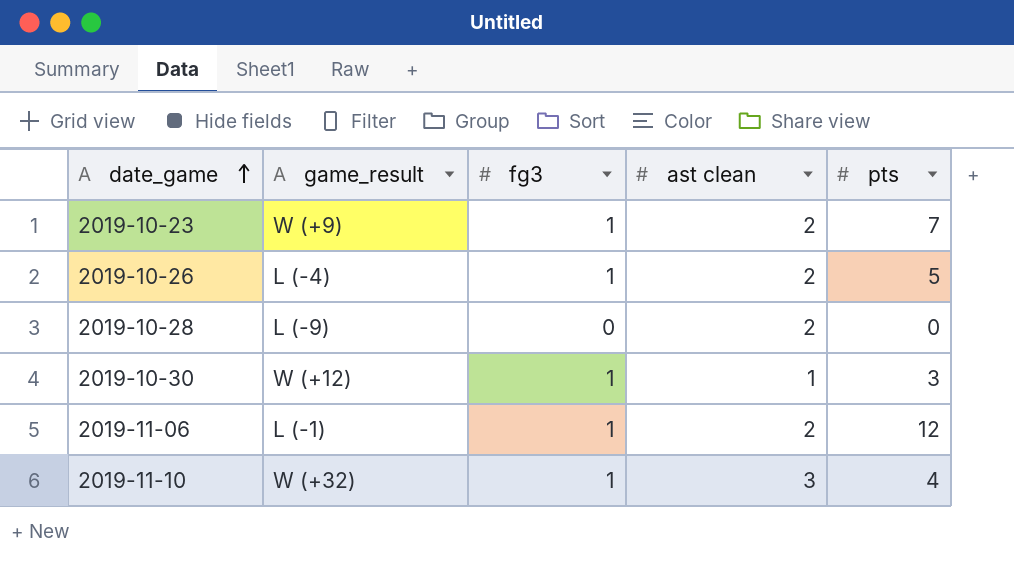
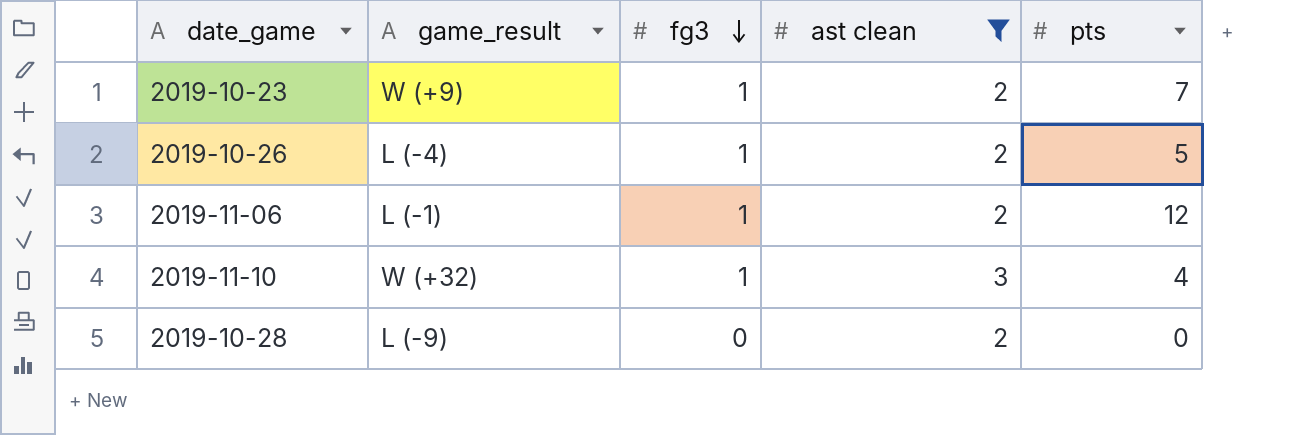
filter: none -> ast clean != 1
row order: date_game ascending -> fg3 descending

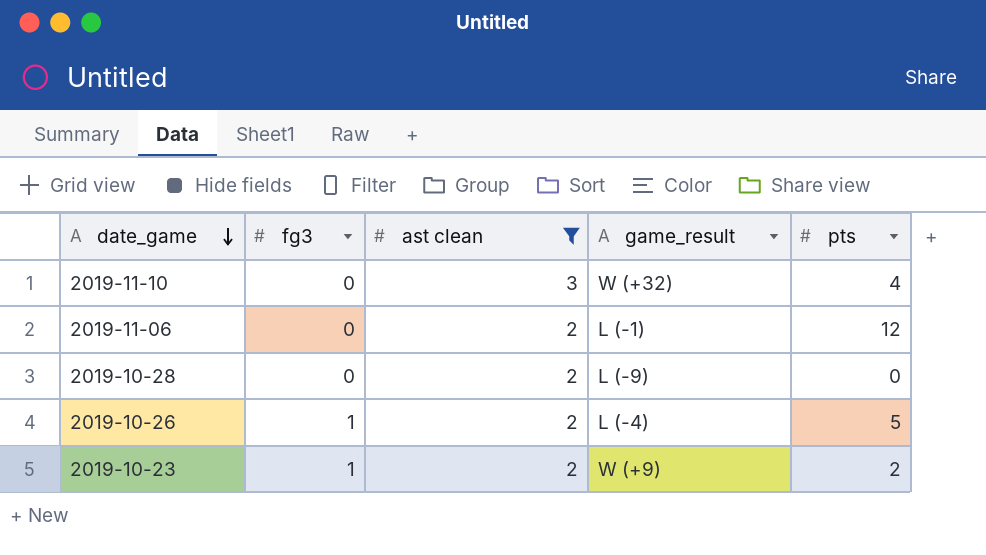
row order: fg3 descending -> date_game descending
column game_result | position: 2 -> 4
2019-11-10 | fg3: 1 -> 0
2019-11-06 | fg3: 1 -> 0
2019-10-23 | pts: 7 -> 2

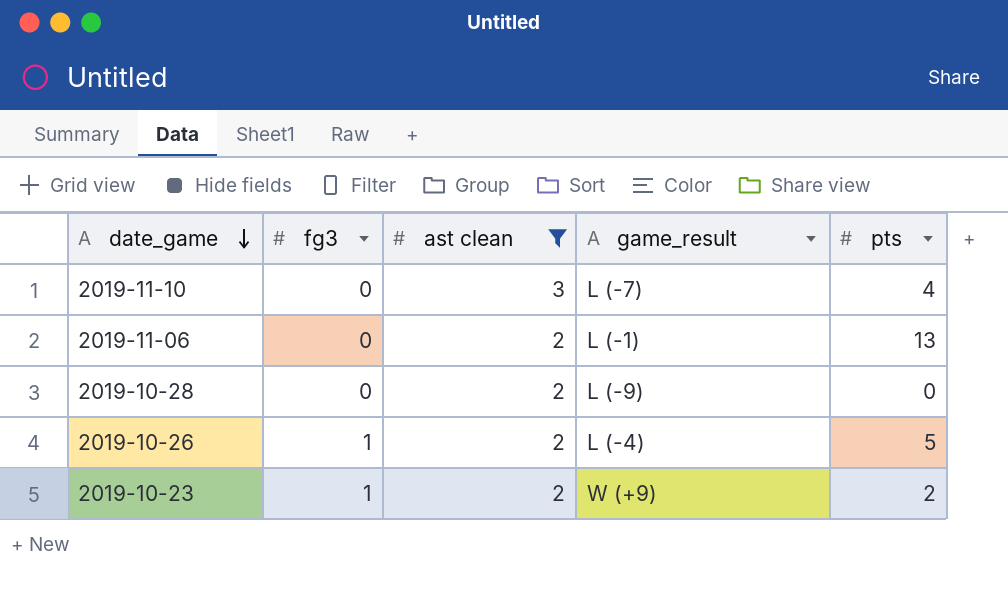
2019-11-10 | game_result: W (+32) -> L (-7)
2019-11-06 | pts: 12 -> 13

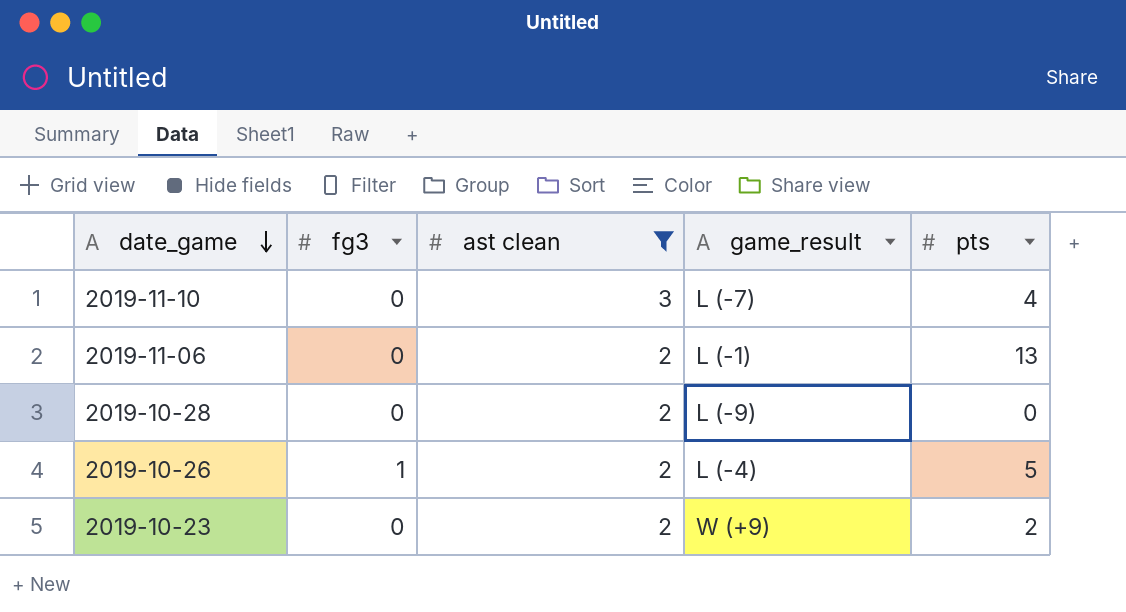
2019-10-23 | fg3: 1 -> 0

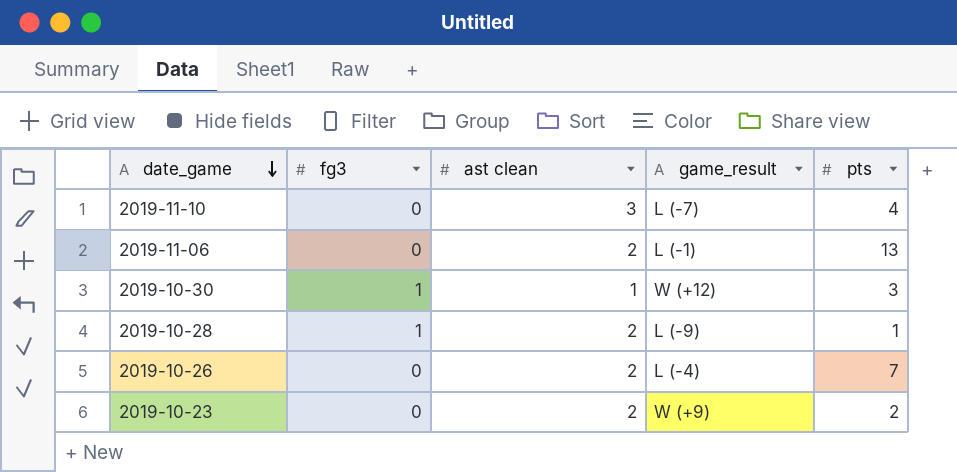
filter: ast clean != 1 -> none
2019-10-28 | fg3: 0 -> 1
2019-10-28 | pts: 0 -> 1
2019-10-26 | fg3: 1 -> 0
2019-10-26 | pts: 5 -> 7

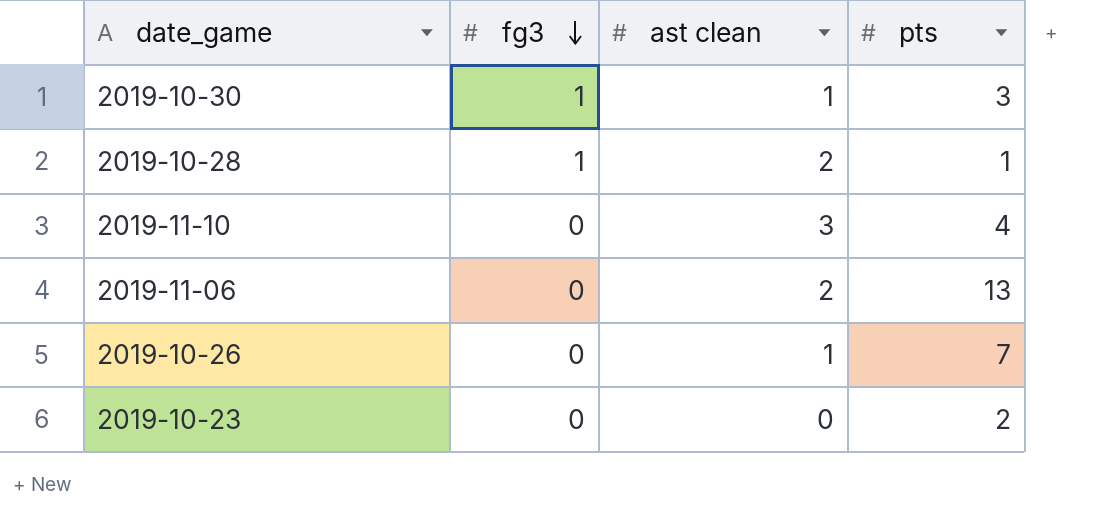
row order: date_game descending -> fg3 descending
column game_result | position: 4 -> none
2019-10-26 | ast clean: 2 -> 1
2019-10-23 | ast clean: 2 -> 0

